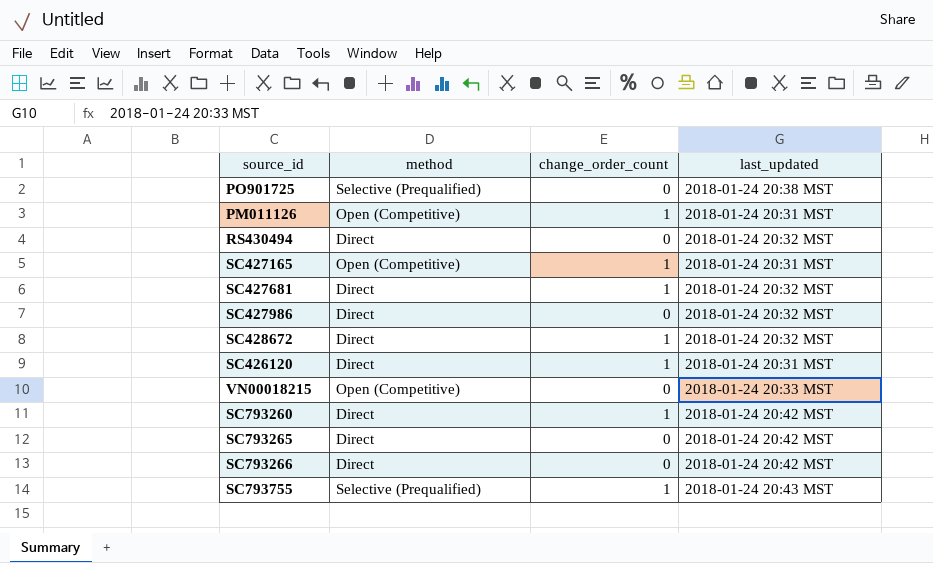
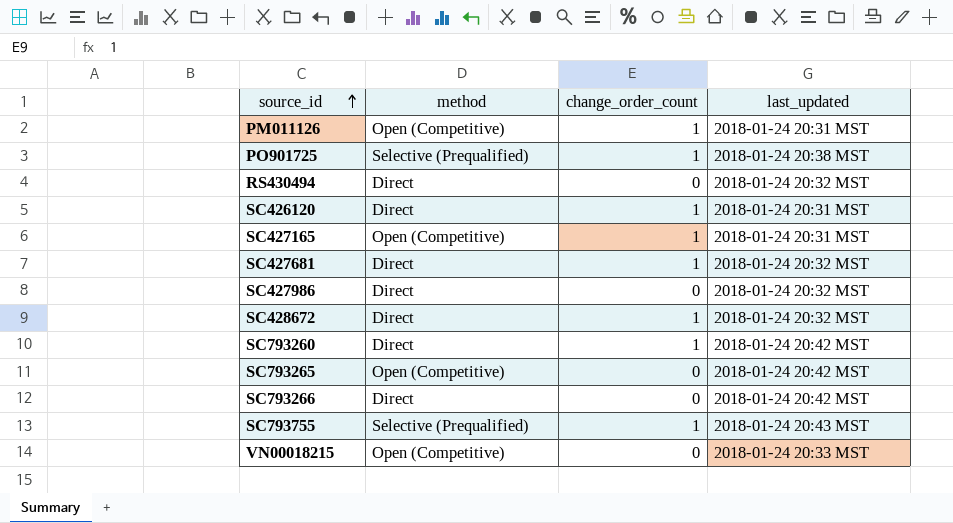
row order: none -> source_id ascending
PO901725 | change_order_count: 0 -> 1
SC793265 | method: Direct -> Open (Competitive)

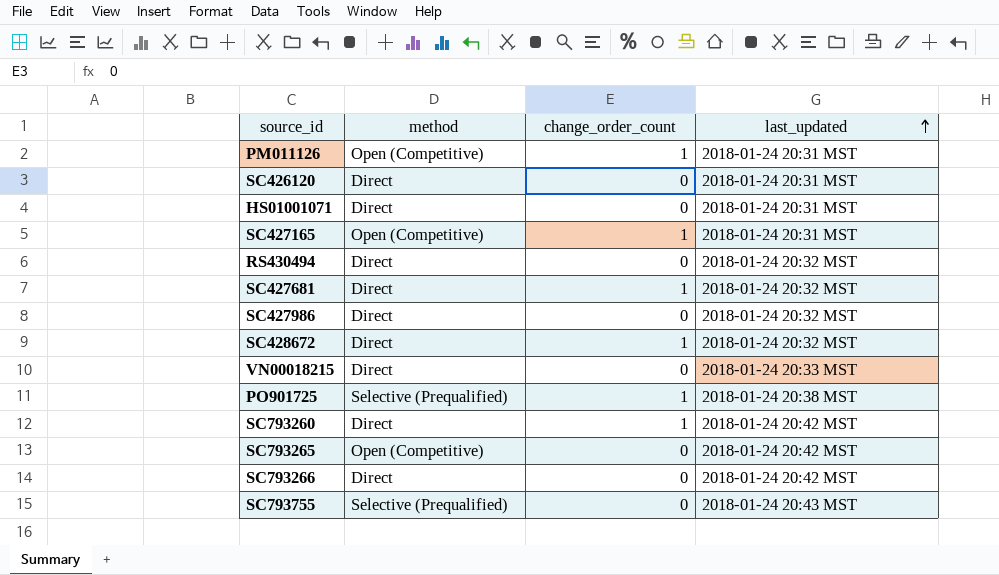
row order: source_id ascending -> last_updated ascending
SC426120 | change_order_count: 1 -> 0
row HS01001071: none -> Direct | 0 | 2018-01-24 20:31 MST
VN00018215 | method: Open (Competitive) -> Direct
SC793755 | change_order_count: 1 -> 0

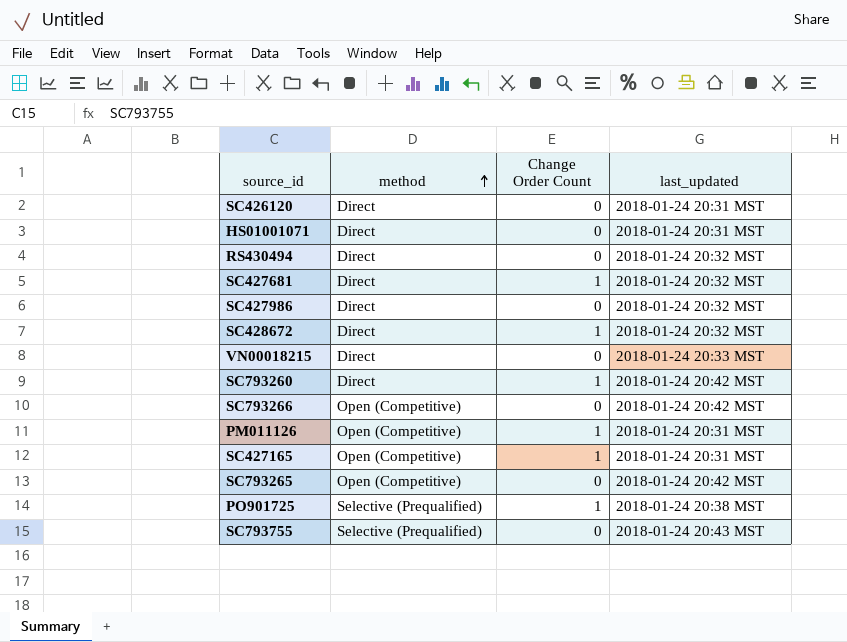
row order: last_updated ascending -> method ascending
column name: change_order_count -> Change Order Count
SC793266 | method: Direct -> Open (Competitive)

